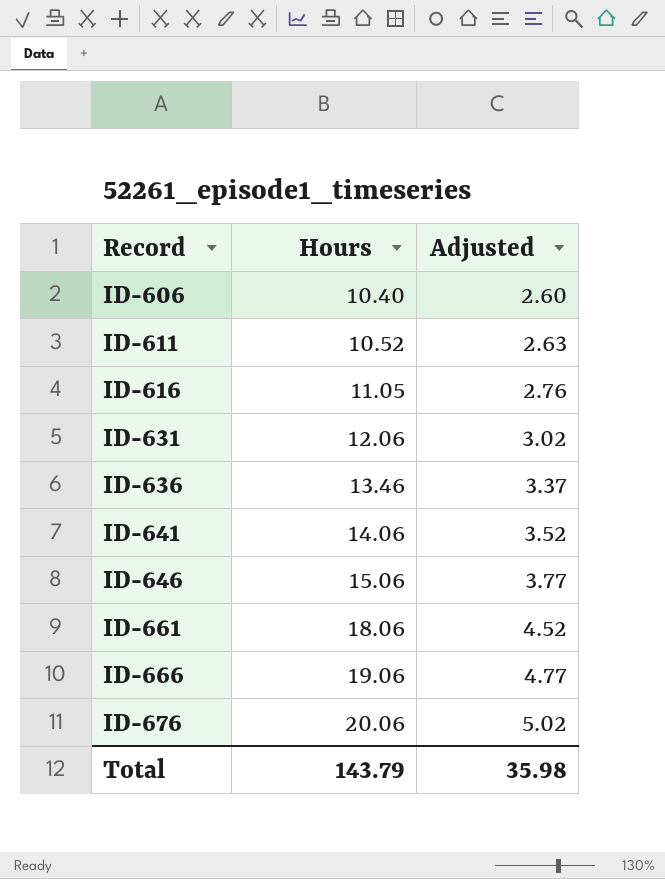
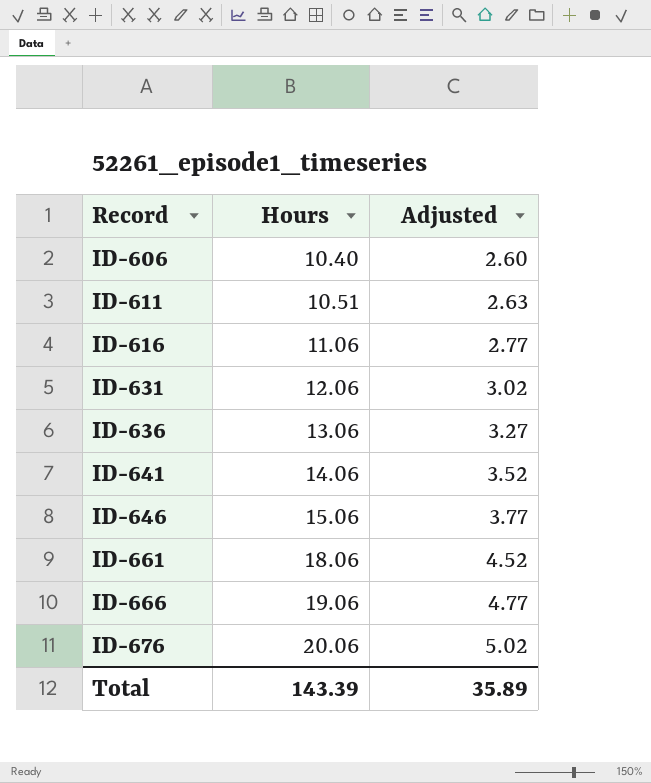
ID-611 | Hours: 10.52 -> 10.51
ID-616 | Hours: 11.05 -> 11.06
ID-616 | Adjusted: 2.76 -> 2.77
ID-636 | Hours: 13.46 -> 13.06
ID-636 | Adjusted: 3.37 -> 3.27
Total | Hours: 143.79 -> 143.39
Total | Adjusted: 35.98 -> 35.89

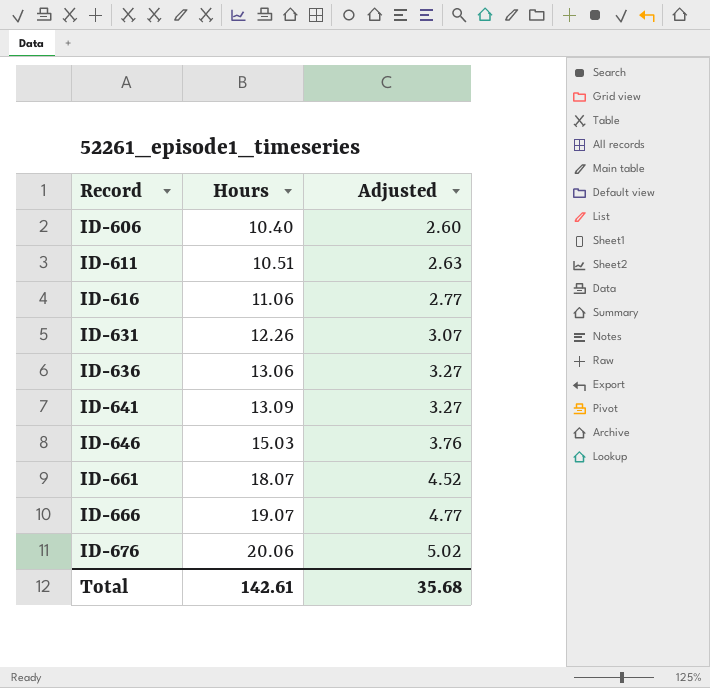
ID-631 | Hours: 12.06 -> 12.26
ID-631 | Adjusted: 3.02 -> 3.07
ID-641 | Hours: 14.06 -> 13.09
ID-641 | Adjusted: 3.52 -> 3.27
ID-646 | Hours: 15.06 -> 15.03
ID-646 | Adjusted: 3.77 -> 3.76
ID-661 | Hours: 18.06 -> 18.07
ID-666 | Hours: 19.06 -> 19.07
Total | Hours: 143.39 -> 142.61
Total | Adjusted: 35.89 -> 35.68

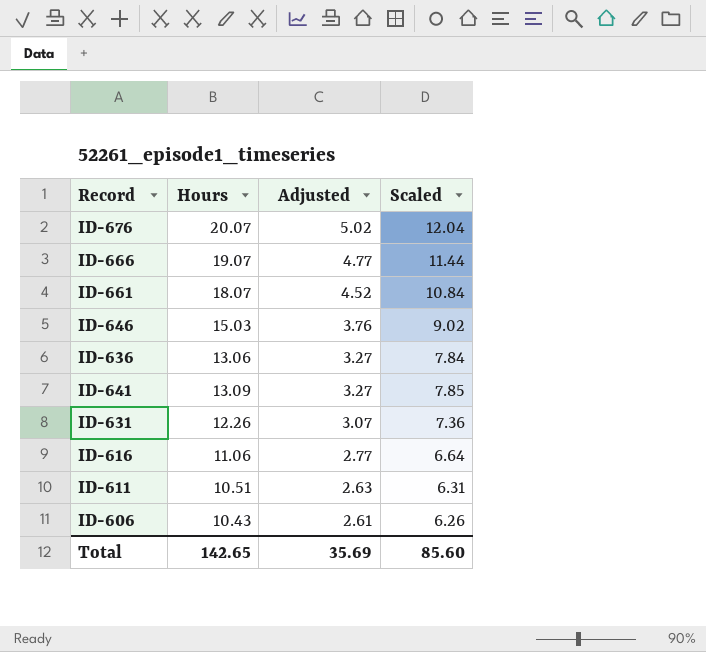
row order: Record ascending -> Adjusted descending
column Scaled | formula: none -> [Hours] * 0.6
ID-676 | Hours: 20.06 -> 20.07
ID-606 | Hours: 10.40 -> 10.43
ID-606 | Adjusted: 2.60 -> 2.61
Total | Hours: 142.61 -> 142.65
Total | Adjusted: 35.68 -> 35.69

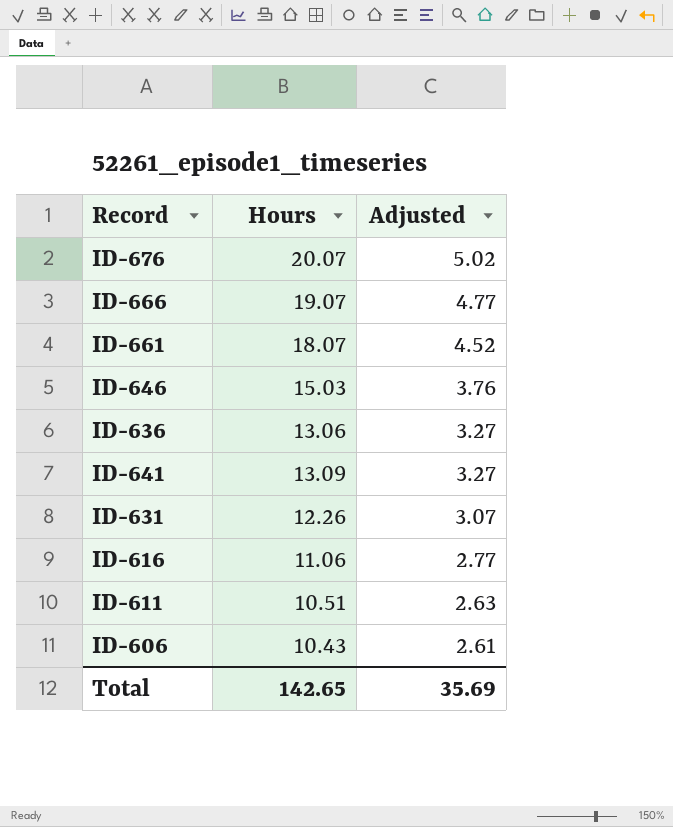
column Scaled | formula: [Hours] * 0.6 -> none

